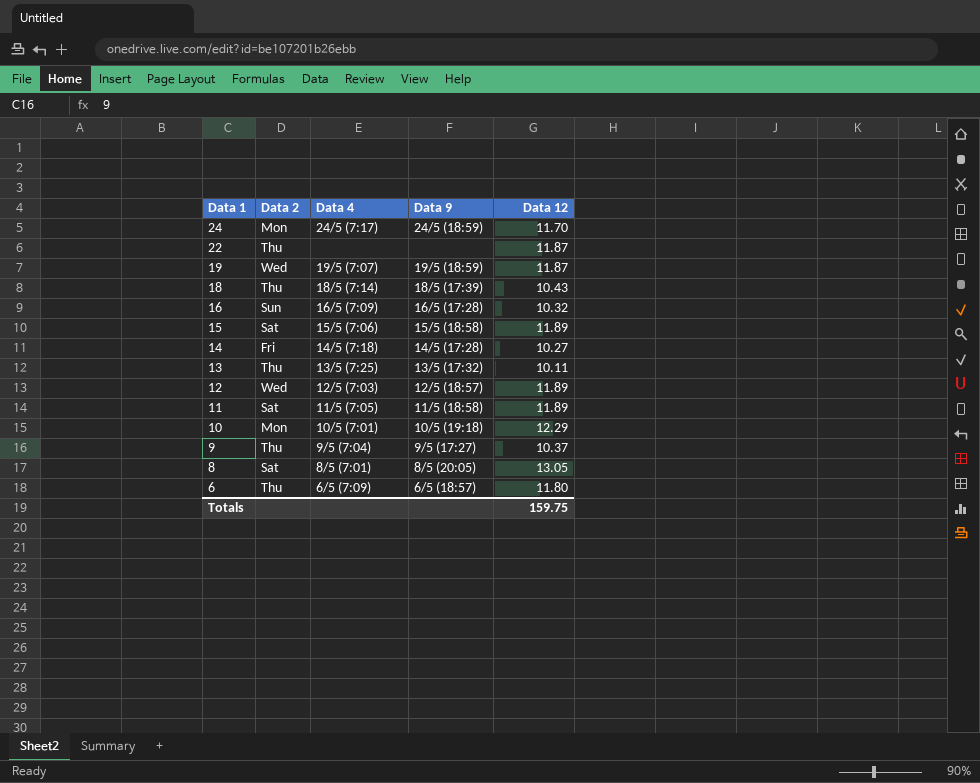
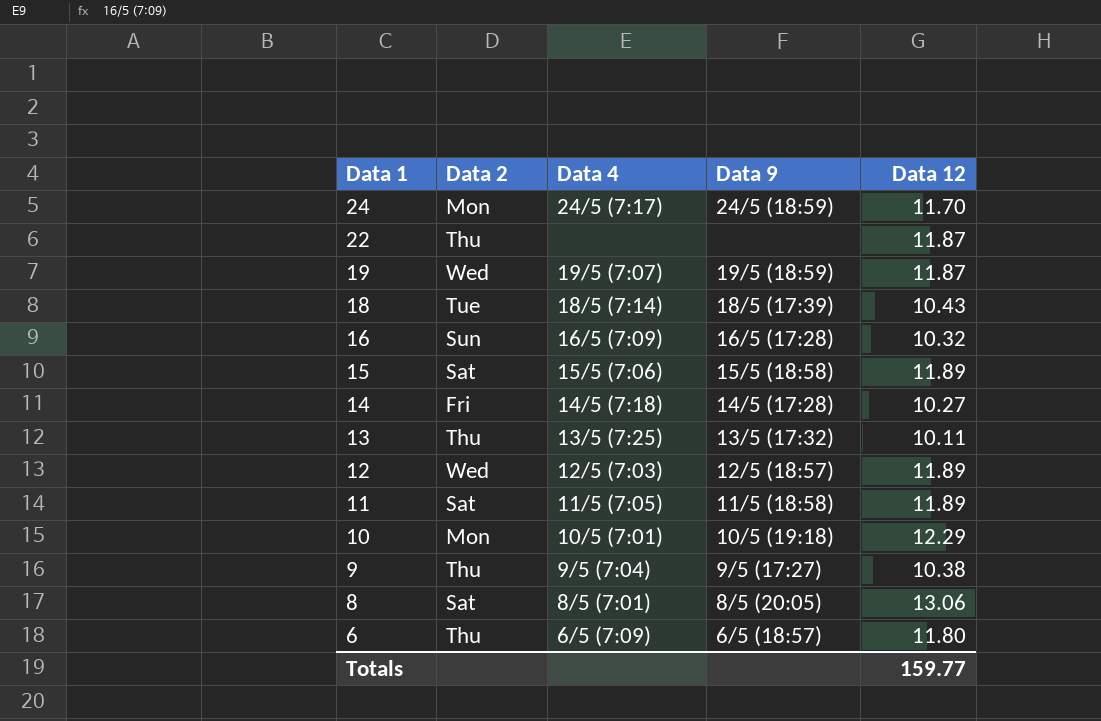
18 | Data 2: Thu -> Tue
9 | Data 12: 10.37 -> 10.38
8 | Data 12: 13.05 -> 13.06
Totals | Data 12: 159.75 -> 159.77

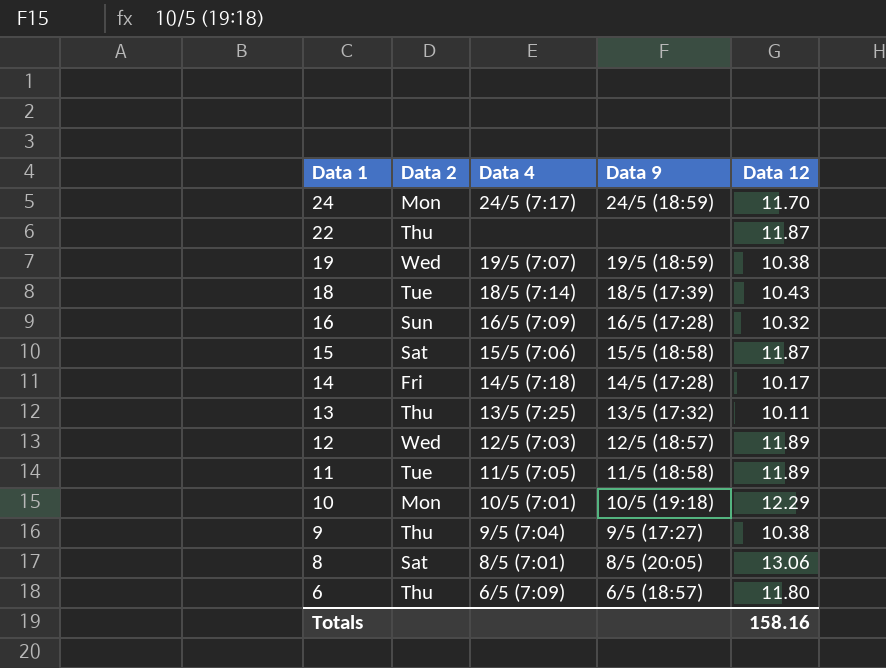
19 | Data 12: 11.87 -> 10.38
15 | Data 12: 11.89 -> 11.87
14 | Data 12: 10.27 -> 10.17
11 | Data 2: Sat -> Tue
Totals | Data 12: 159.77 -> 158.16

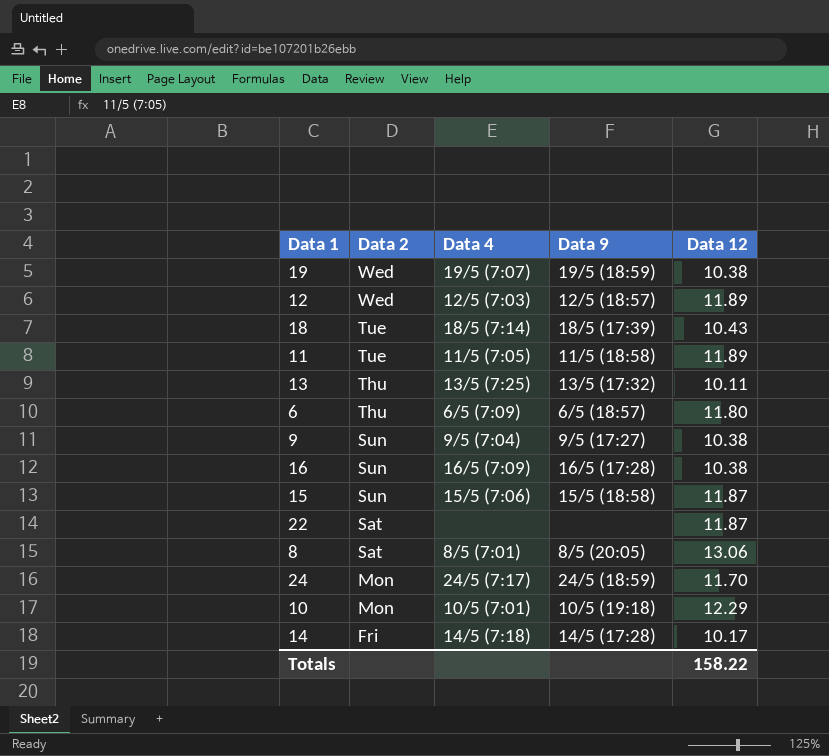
row order: Data 1 descending -> Data 2 descending
9 | Data 2: Thu -> Sun
16 | Data 12: 10.32 -> 10.38
15 | Data 2: Sat -> Sun
22 | Data 2: Thu -> Sat
Totals | Data 12: 158.16 -> 158.22

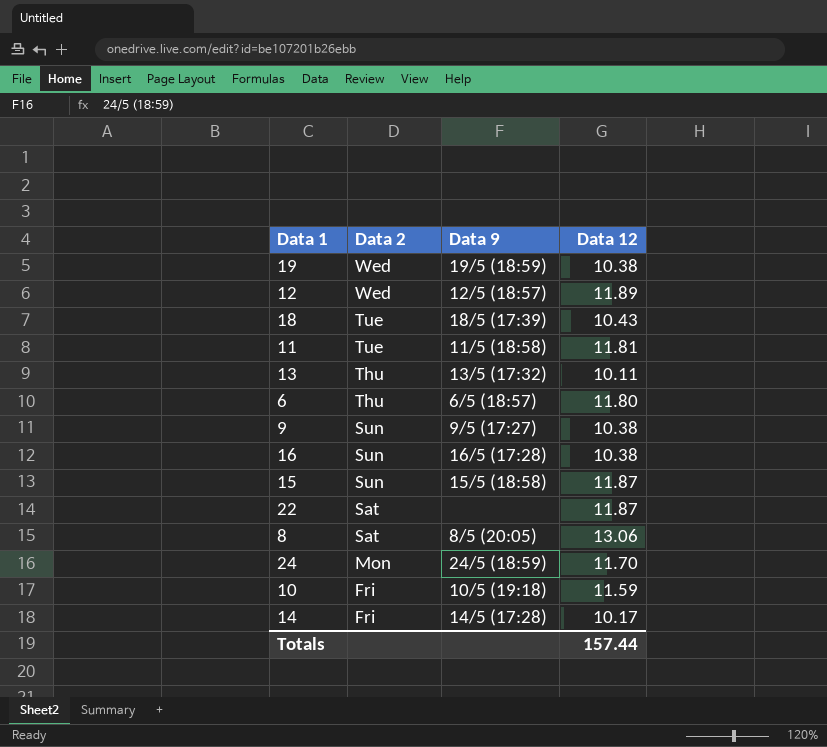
column Data 4 | position: 3 -> none
11 | Data 12: 11.89 -> 11.81
10 | Data 2: Mon -> Fri
10 | Data 12: 12.29 -> 11.59
Totals | Data 12: 158.22 -> 157.44

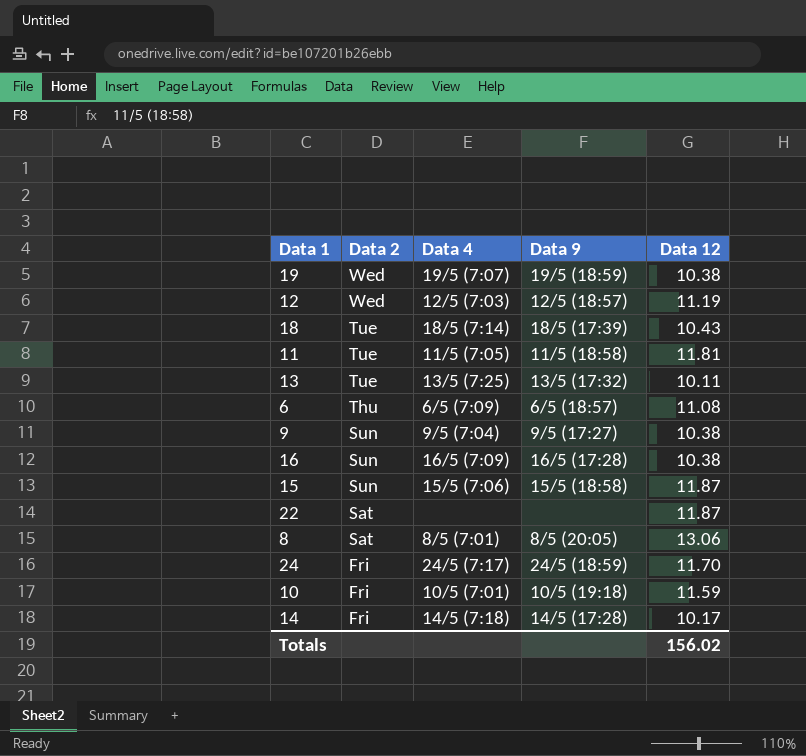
column Data 4 | position: none -> 3
12 | Data 12: 11.89 -> 11.19
13 | Data 2: Thu -> Tue
6 | Data 12: 11.80 -> 11.08
24 | Data 2: Mon -> Fri
Totals | Data 12: 157.44 -> 156.02

